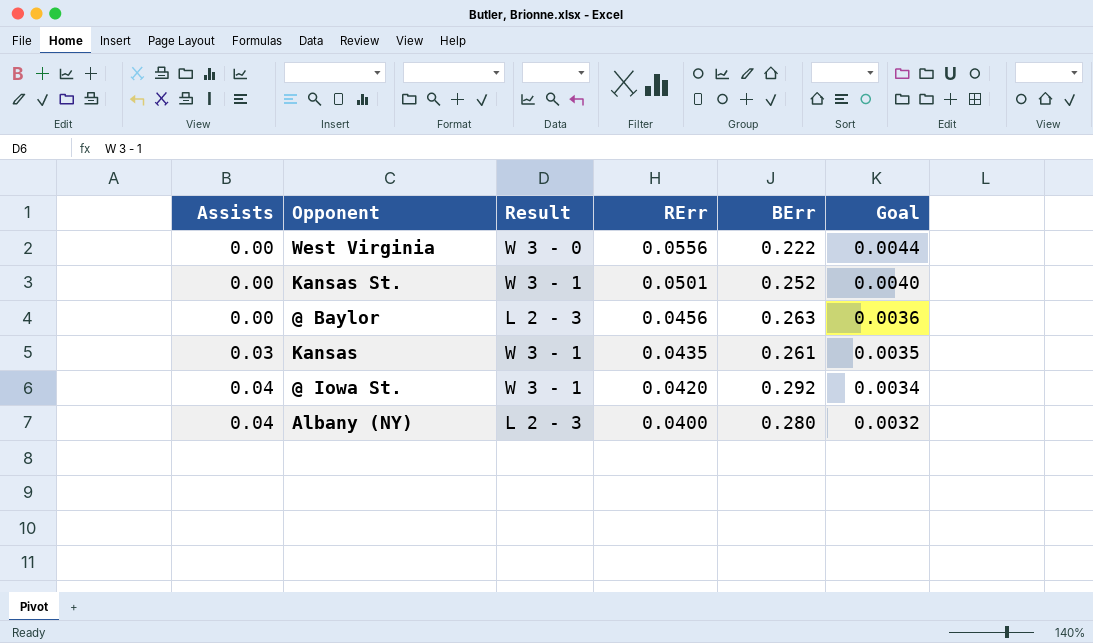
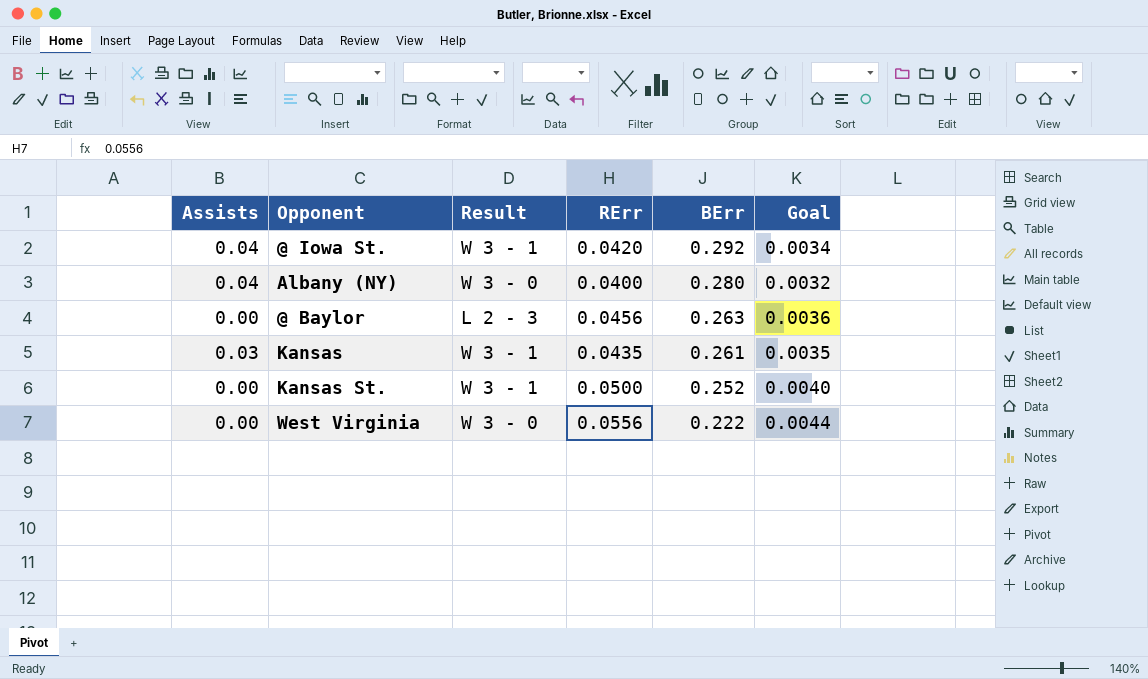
row order: Assists ascending -> BErr descending
Albany (NY) | Result: L 2 - 3 -> W 3 - 0
Kansas St. | RErr: 0.0501 -> 0.0500

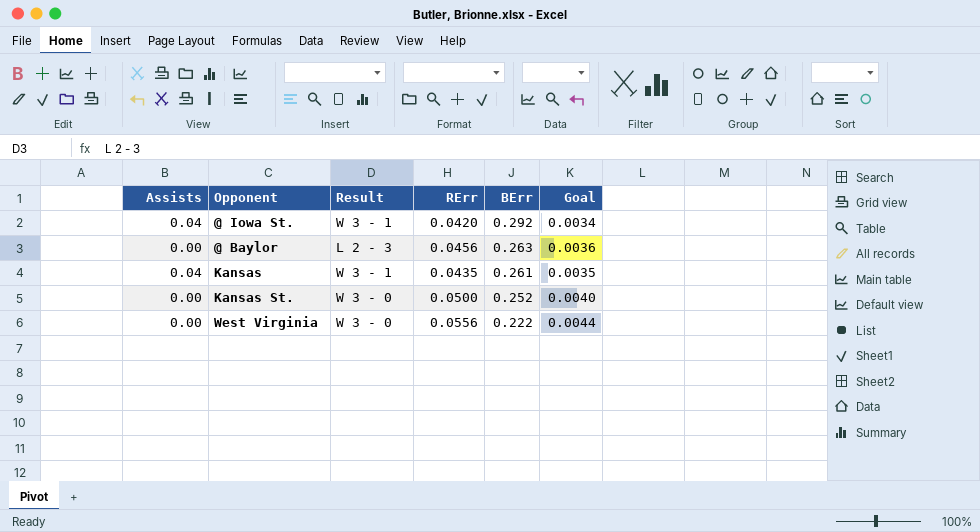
row Albany (NY): 0.04 | W 3 - 0 | 0.0400 | 0.280 | 0.0032 -> none
Kansas | Assists: 0.03 -> 0.04
Kansas St. | Result: W 3 - 1 -> W 3 - 0

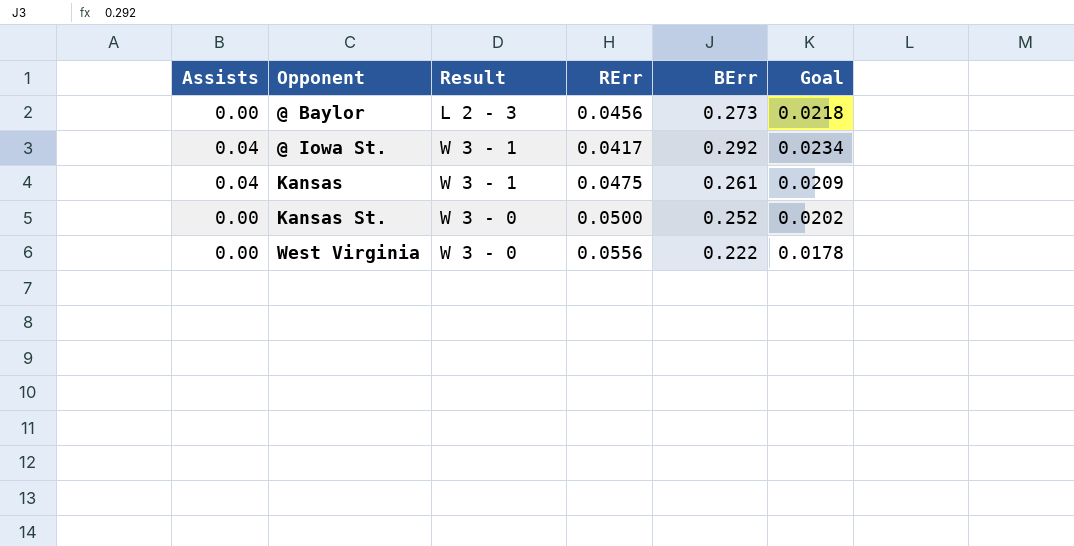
row order: BErr descending -> Opponent ascending
column Goal | formula: [RErr] * 0.08 -> [BErr] * 0.08
@ Baylor | BErr: 0.263 -> 0.273
@ Iowa St. | RErr: 0.0420 -> 0.0417
Kansas | RErr: 0.0435 -> 0.0475

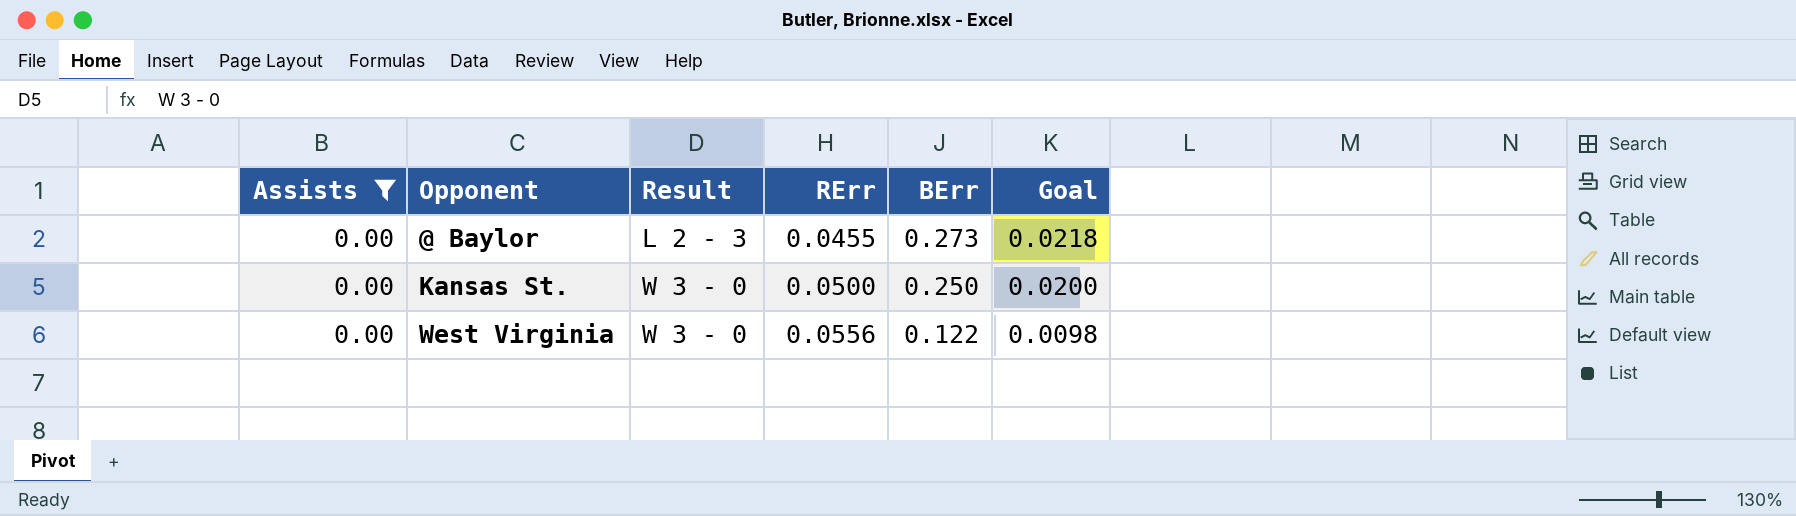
filter: none -> Assists = 0.00
@ Baylor | RErr: 0.0456 -> 0.0455
Kansas St. | BErr: 0.252 -> 0.250
Kansas St. | Goal: 0.0202 -> 0.0200
West Virginia | BErr: 0.222 -> 0.122
West Virginia | Goal: 0.0178 -> 0.0098

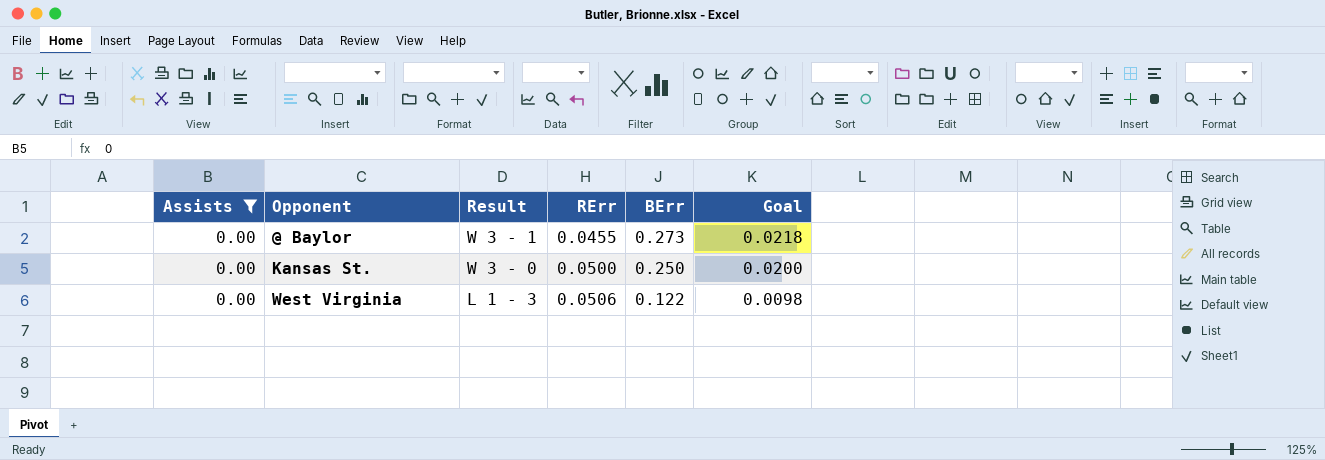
@ Baylor | Result: L 2 - 3 -> W 3 - 1
West Virginia | Result: W 3 - 0 -> L 1 - 3
West Virginia | RErr: 0.0556 -> 0.0506

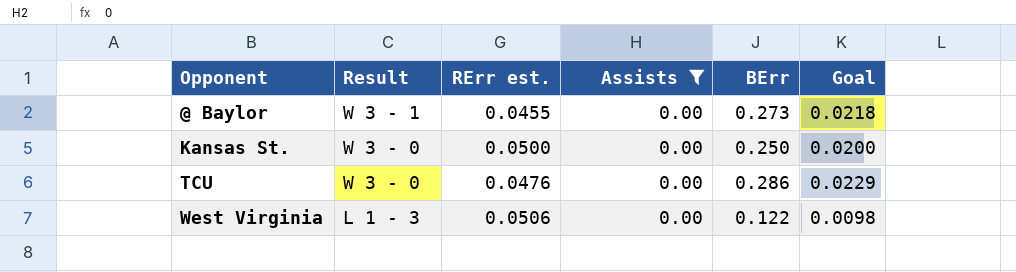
column name: RErr -> RErr est.
column Assists | position: 1 -> 4
row TCU: none -> W 3 - 0 | 0.0476 | 0.00 | 0.286 | 0.0229

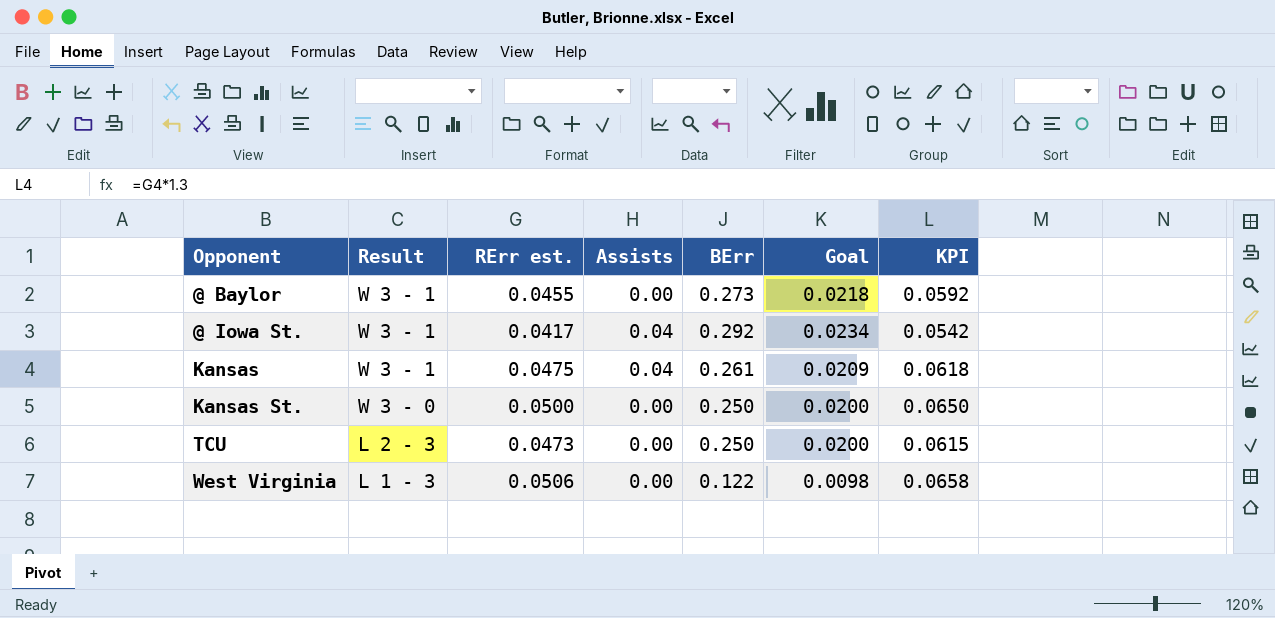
filter: Assists = 0.00 -> none
column KPI | formula: none -> [RErr est.] * 1.3
TCU | Result: W 3 - 0 -> L 2 - 3
TCU | RErr est.: 0.0476 -> 0.0473
TCU | BErr: 0.286 -> 0.250
TCU | Goal: 0.0229 -> 0.0200

